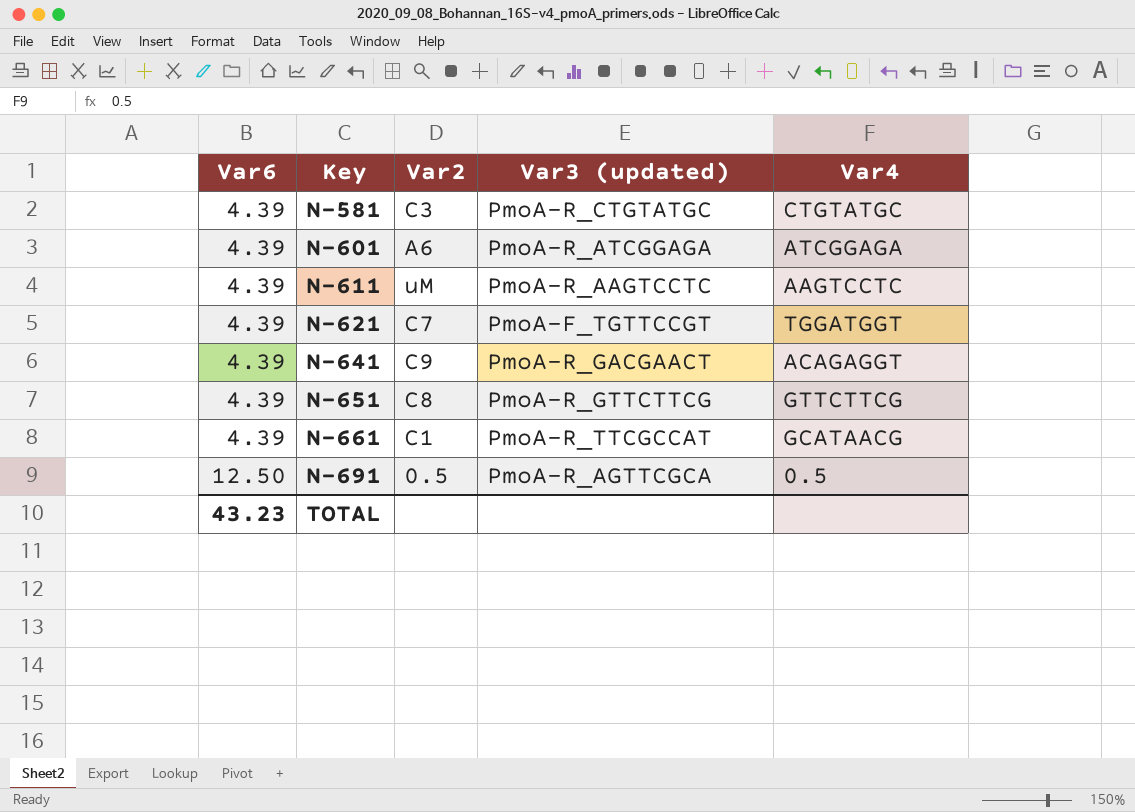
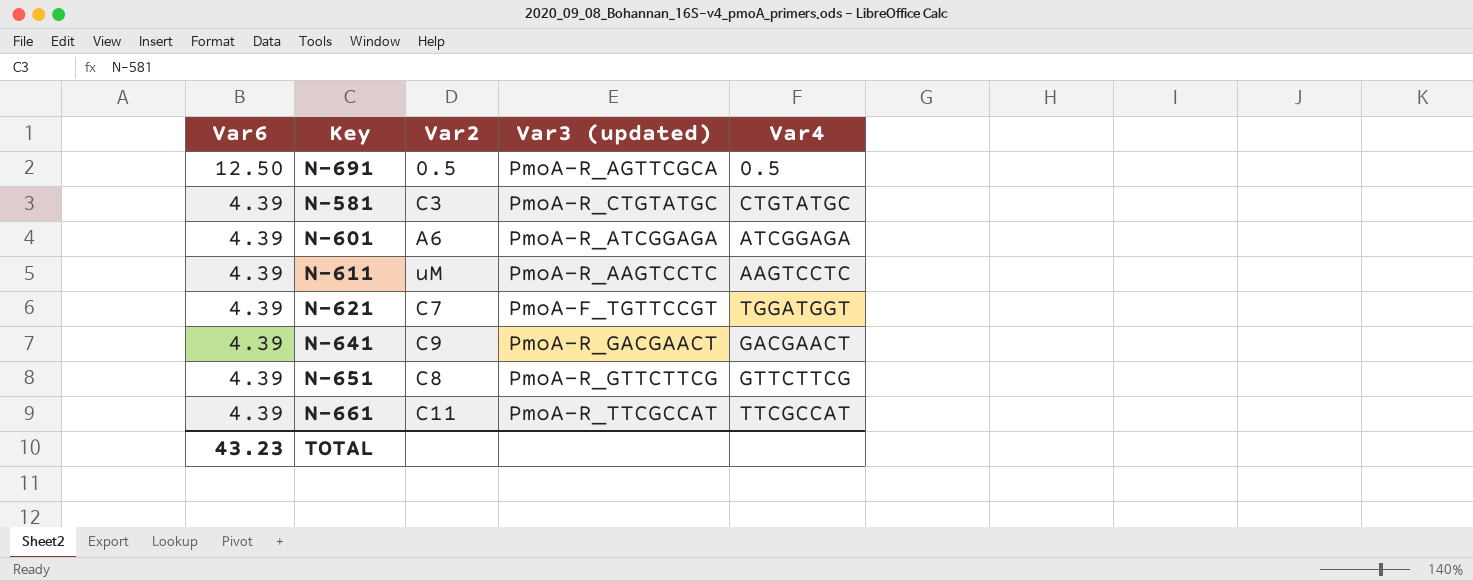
row order: Var6 ascending -> Var6 descending
N-641 | Var4: ACAGAGGT -> GACGAACT
N-661 | Var2: C1 -> C11
N-661 | Var4: GCATAACG -> TTCGCCAT

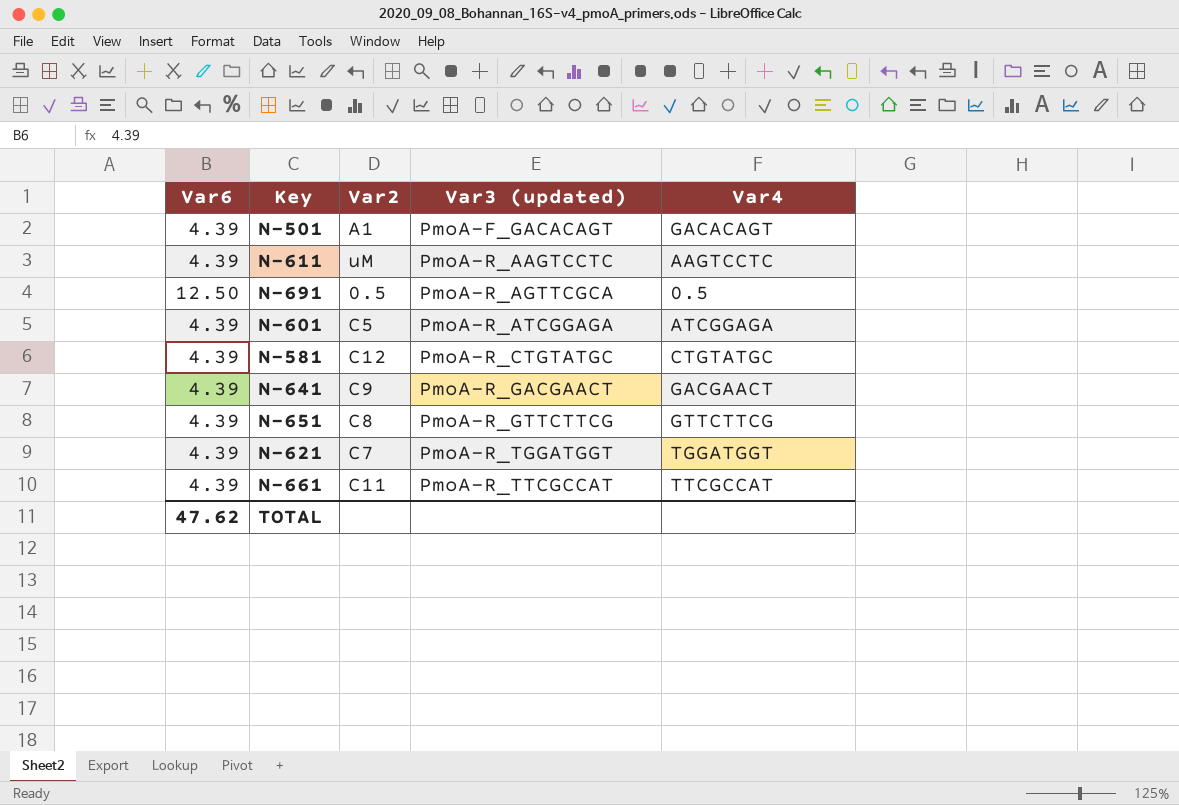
row order: Var6 descending -> Var3 (updated) ascending
row N-501: none -> 4.39 | A1 | PmoA-F_GACACAGT | GACACAGT
N-601 | Var2: A6 -> C5
N-581 | Var2: C3 -> C12
N-621 | Var3 (updated): PmoA-F_TGTTCCGT -> PmoA-R_TGGATGGT
TOTAL | Var6: 43.23 -> 47.62

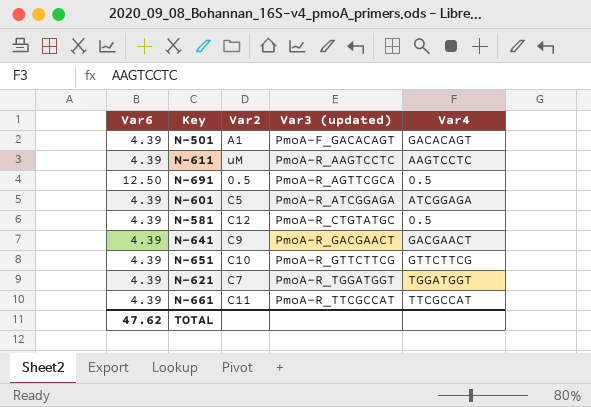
N-581 | Var4: CTGTATGC -> 0.5
N-651 | Var2: C8 -> C10

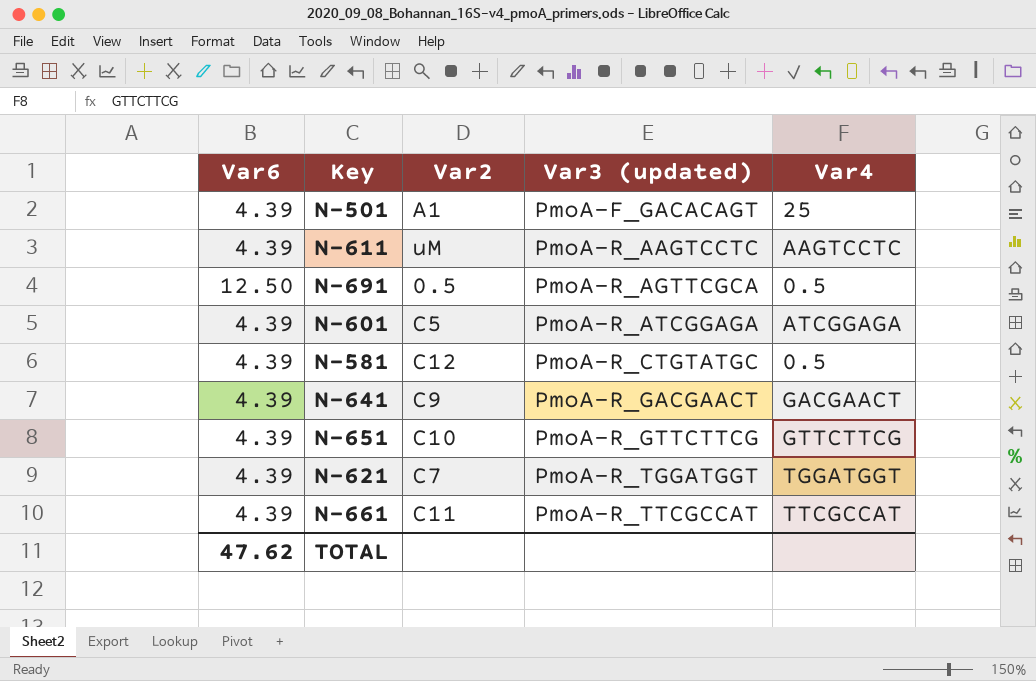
N-501 | Var4: GACACAGT -> 25

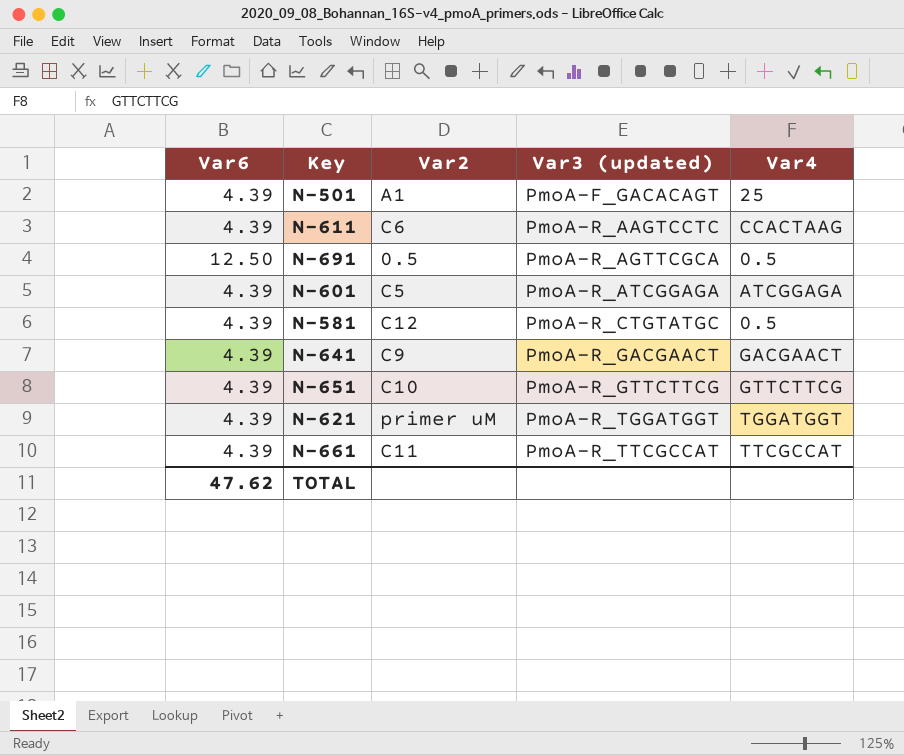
N-611 | Var2: uM -> C6
N-611 | Var4: AAGTCCTC -> CCACTAAG
N-621 | Var2: C7 -> primer uM

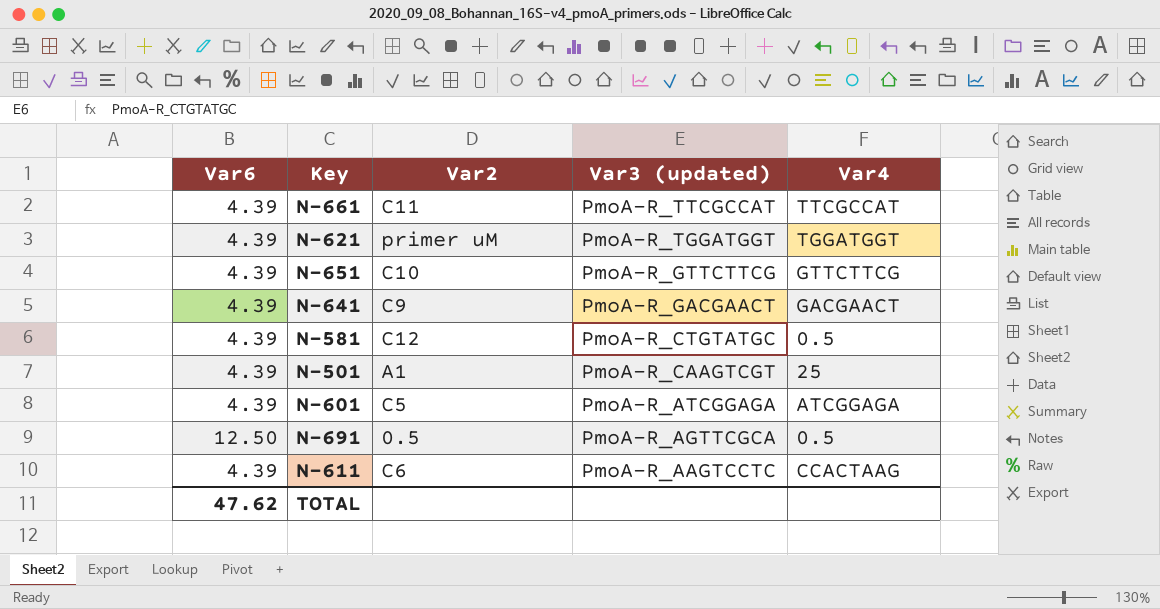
row order: Var3 (updated) ascending -> Var3 (updated) descending
N-501 | Var3 (updated): PmoA-F_GACACAGT -> PmoA-R_CAAGTCGT

